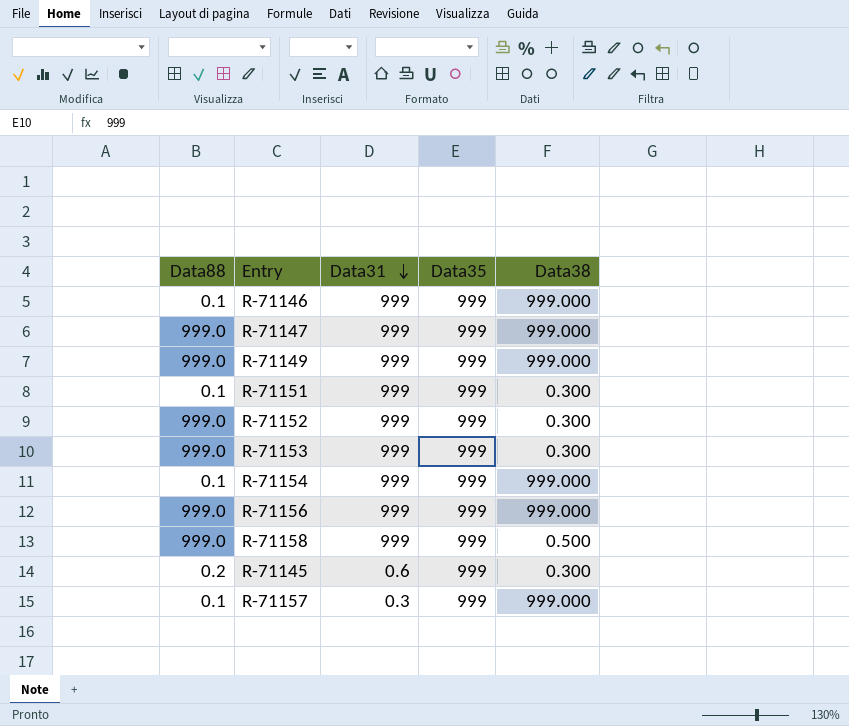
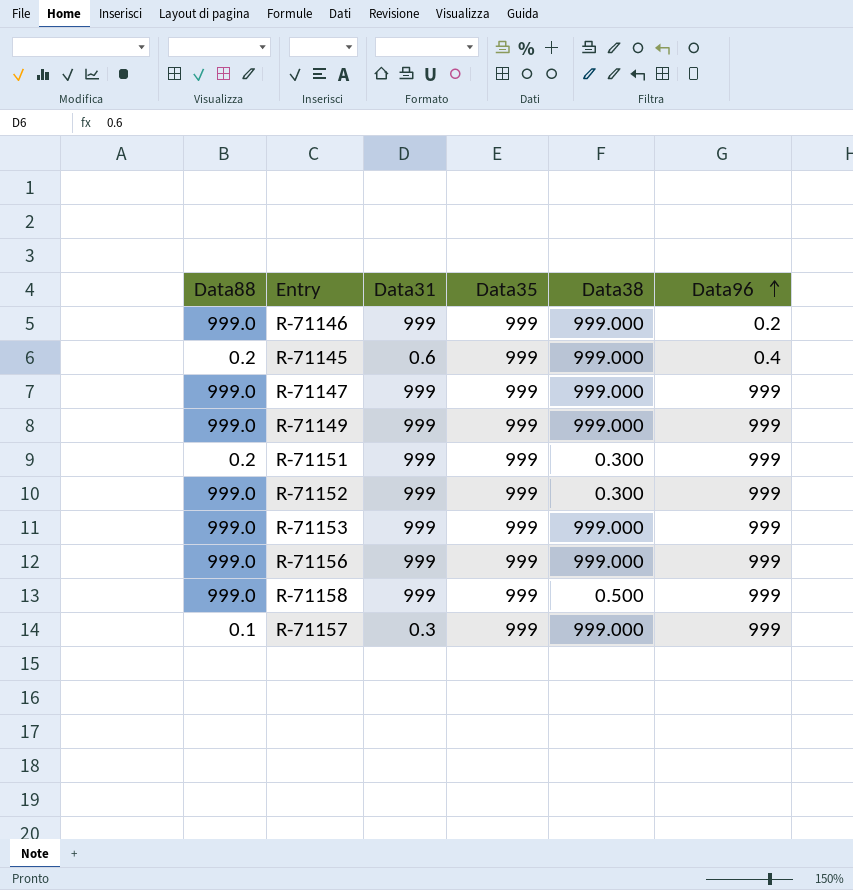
row order: Data31 descending -> Data96 ascending
column Data96 | position: none -> 6
row R-71154: 0.1 | 999 | 999 | 999.000 -> none
R-71146 | Data88: 0.1 -> 999.0
R-71145 | Data38: 0.300 -> 999.000
R-71151 | Data88: 0.1 -> 0.2
R-71153 | Data38: 0.300 -> 999.000

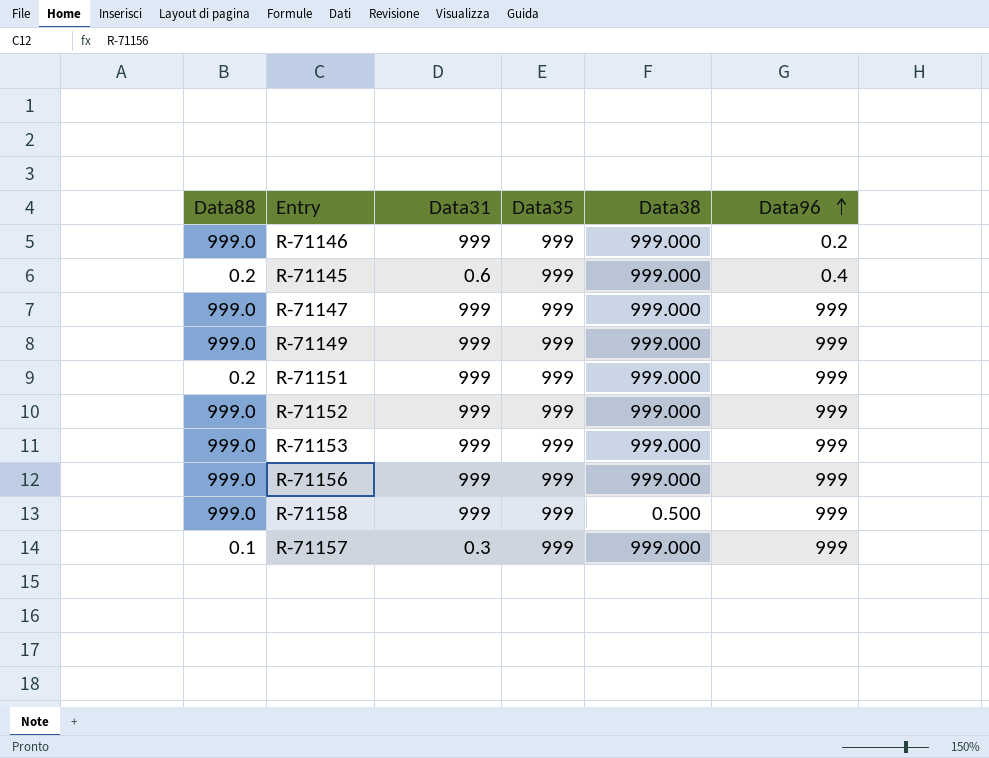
R-71151 | Data38: 0.300 -> 999.000
R-71152 | Data38: 0.300 -> 999.000

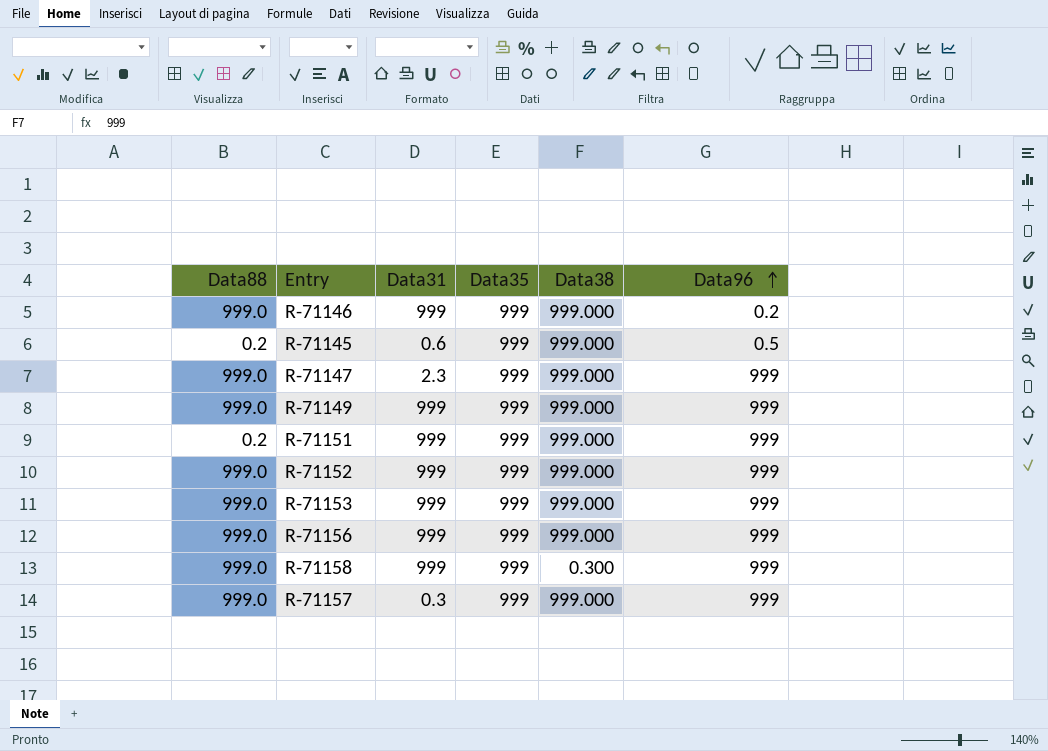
R-71145 | Data96: 0.4 -> 0.5
R-71147 | Data31: 999 -> 2.3
R-71158 | Data38: 0.500 -> 0.300
R-71157 | Data88: 0.1 -> 999.0

